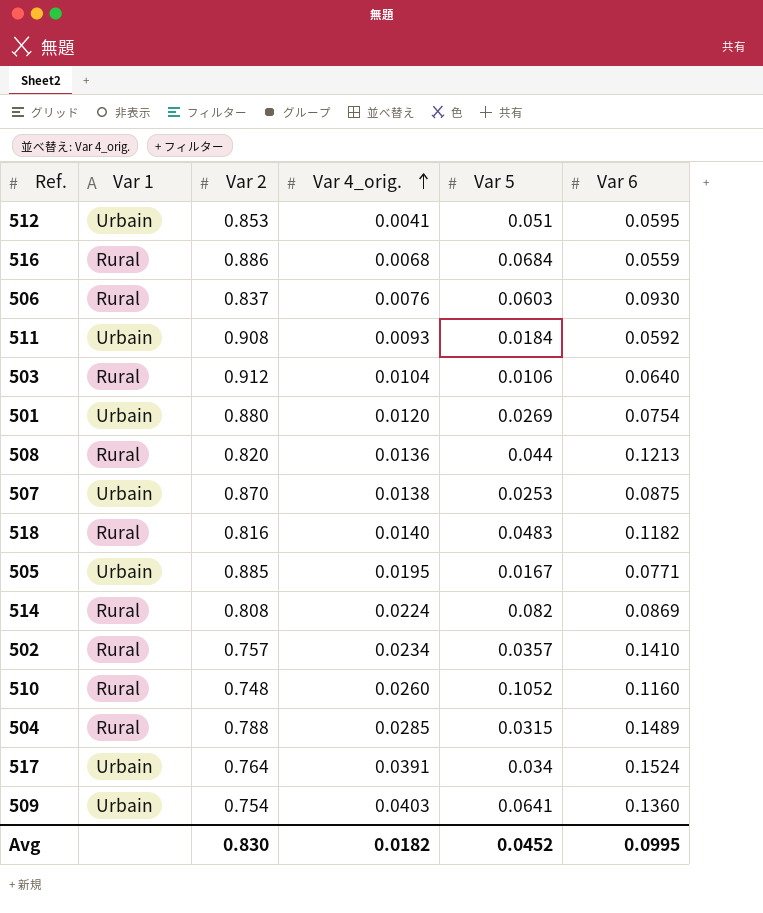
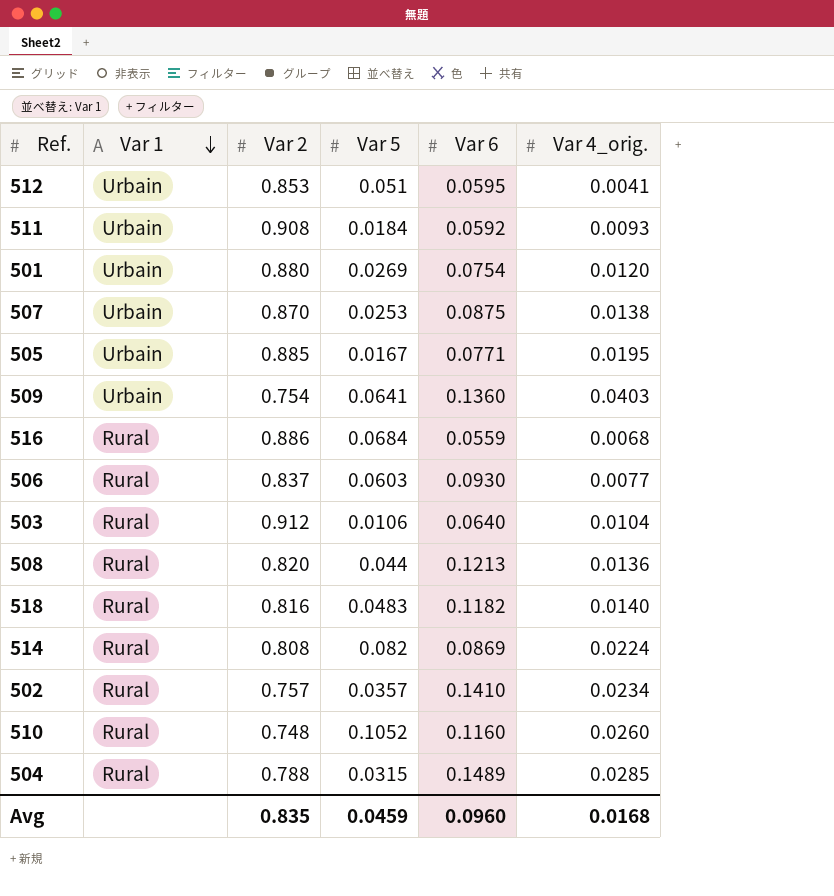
row order: Var 4_orig. ascending -> Var 1 descending
column Var 4_orig. | position: 4 -> 6
row 517: Urbain | 0.764 | 0.0391 | 0.034 | 0.1524 -> none
506 | Var 4_orig.: 0.0076 -> 0.0077
Avg | Var 2: 0.830 -> 0.835
Avg | Var 5: 0.0452 -> 0.0459
Avg | Var 6: 0.0995 -> 0.0960
Avg | Var 4_orig.: 0.0182 -> 0.0168

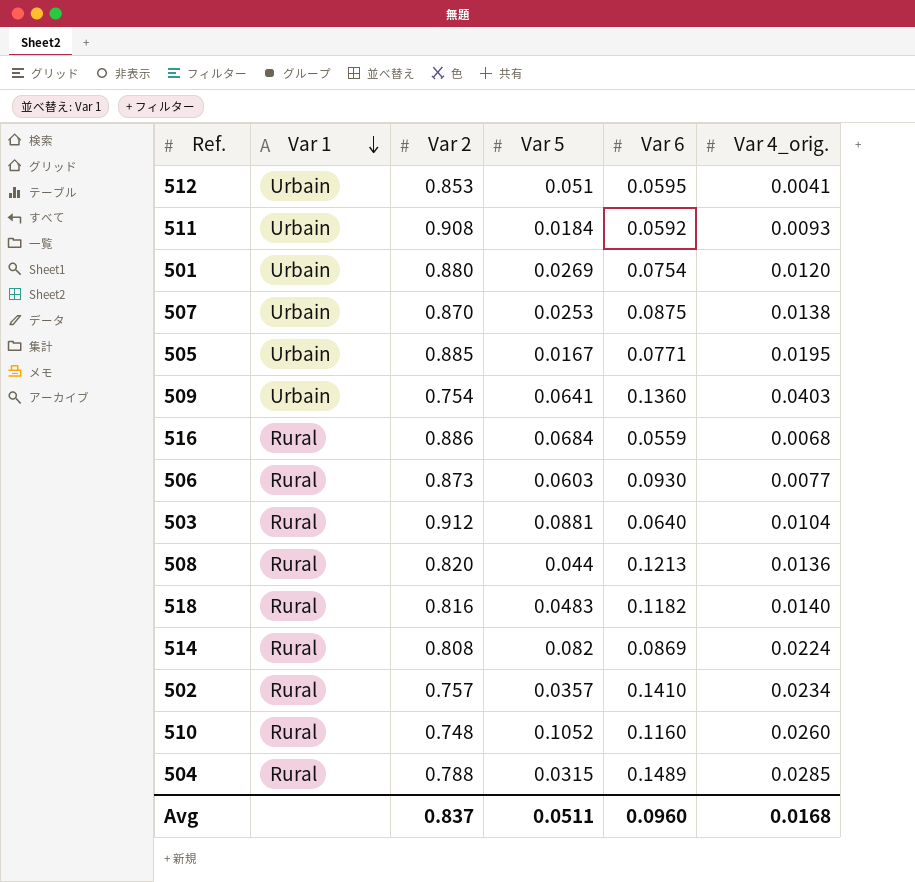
506 | Var 2: 0.837 -> 0.873
503 | Var 5: 0.0106 -> 0.0881
Avg | Var 2: 0.835 -> 0.837
Avg | Var 5: 0.0459 -> 0.0511

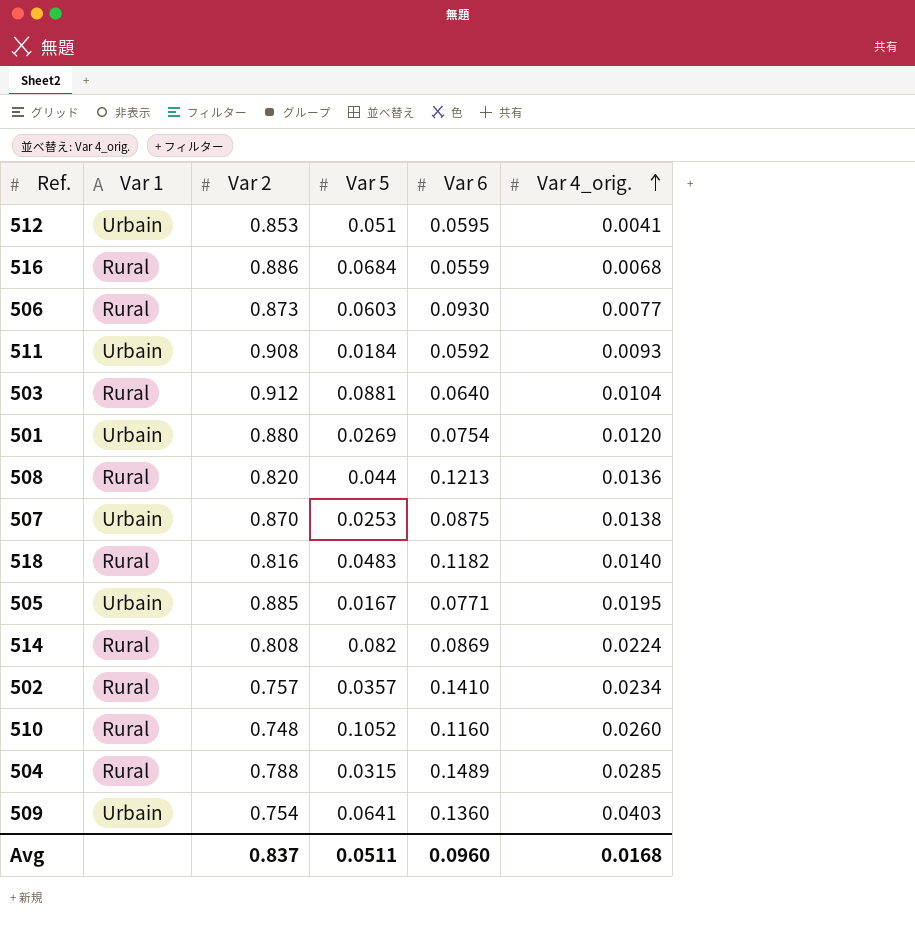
row order: Var 1 descending -> Var 4_orig. ascending

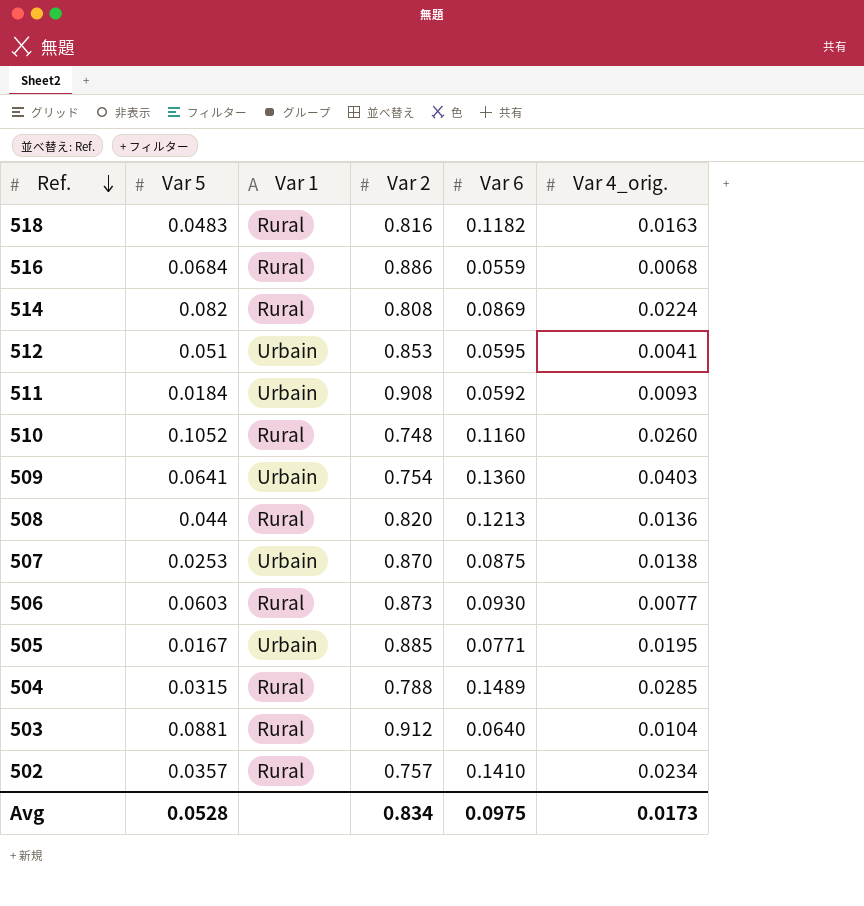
row order: Var 4_orig. ascending -> Ref. descending
column Var 5 | position: 4 -> 2
row 501: Urbain | 0.880 | 0.0269 | 0.0754 | 0.0120 -> none
518 | Var 4_orig.: 0.0140 -> 0.0163
Avg | Var 5: 0.0511 -> 0.0528
Avg | Var 2: 0.837 -> 0.834
Avg | Var 6: 0.0960 -> 0.0975
Avg | Var 4_orig.: 0.0168 -> 0.0173

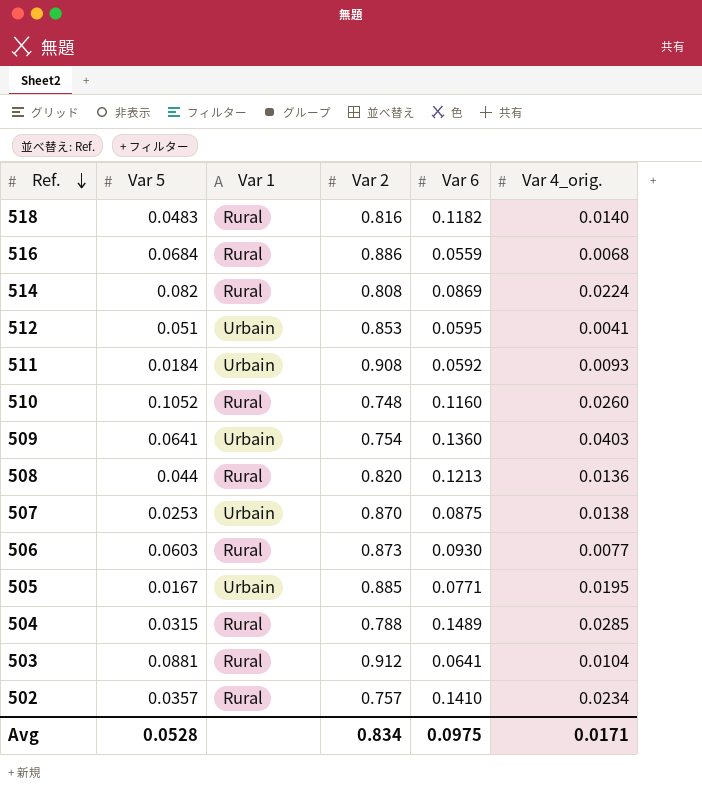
518 | Var 4_orig.: 0.0163 -> 0.0140
503 | Var 6: 0.0640 -> 0.0641
Avg | Var 4_orig.: 0.0173 -> 0.0171

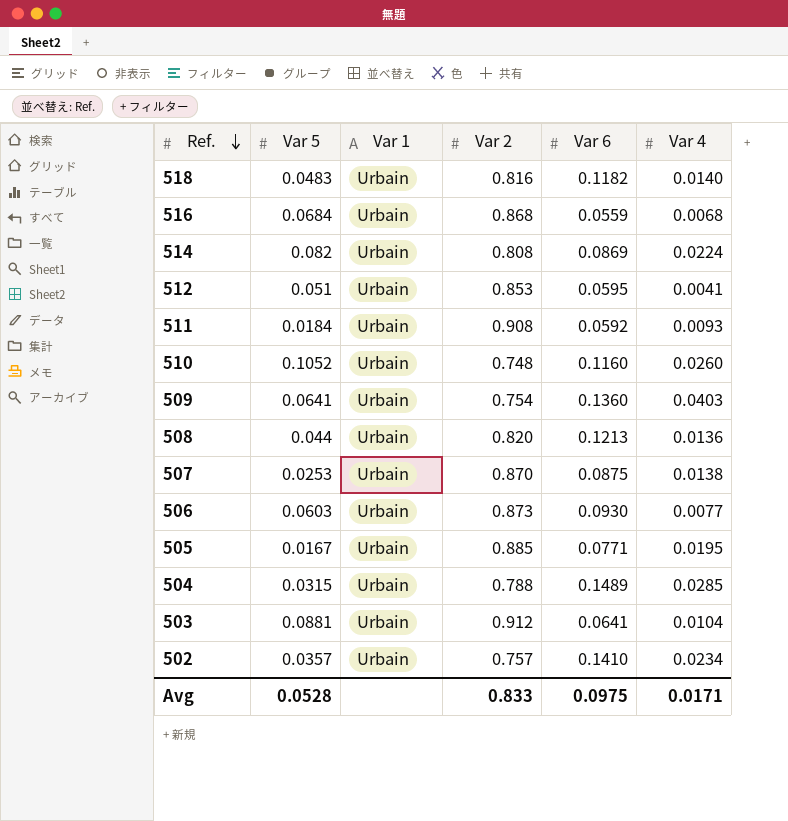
column name: Var 4_orig. -> Var 4
518 | Var 1: Rural -> Urbain
516 | Var 1: Rural -> Urbain
516 | Var 2: 0.886 -> 0.868
514 | Var 1: Rural -> Urbain
510 | Var 1: Rural -> Urbain
508 | Var 1: Rural -> Urbain
506 | Var 1: Rural -> Urbain
504 | Var 1: Rural -> Urbain
503 | Var 1: Rural -> Urbain
502 | Var 1: Rural -> Urbain
Avg | Var 2: 0.834 -> 0.833

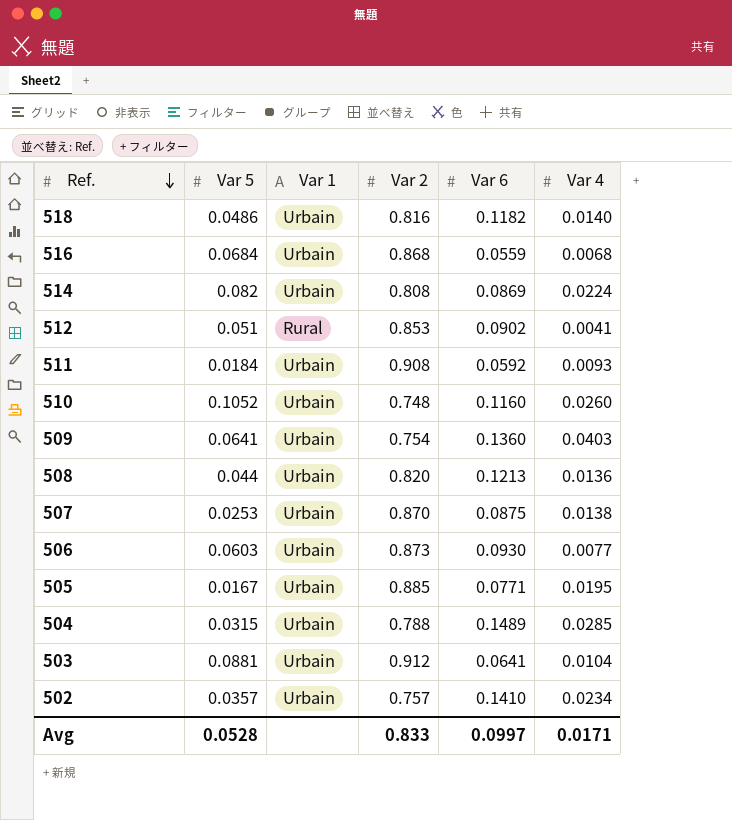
518 | Var 5: 0.0483 -> 0.0486
512 | Var 1: Urbain -> Rural
512 | Var 6: 0.0595 -> 0.0902
Avg | Var 6: 0.0975 -> 0.0997

